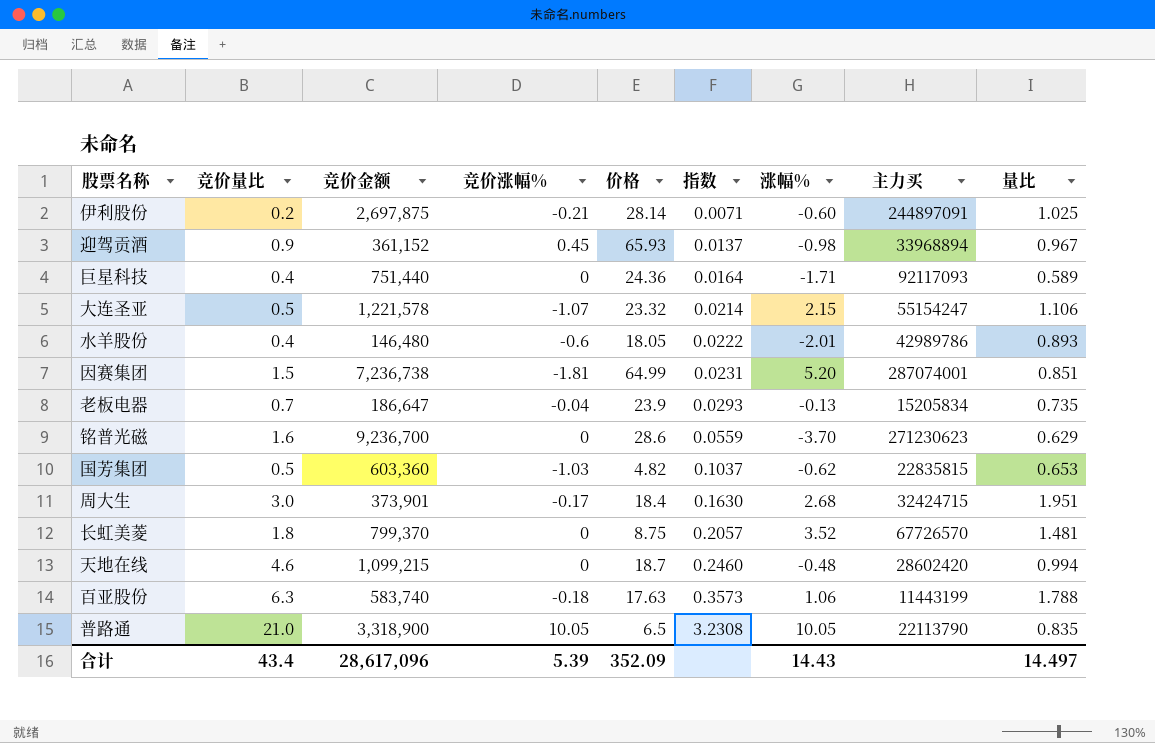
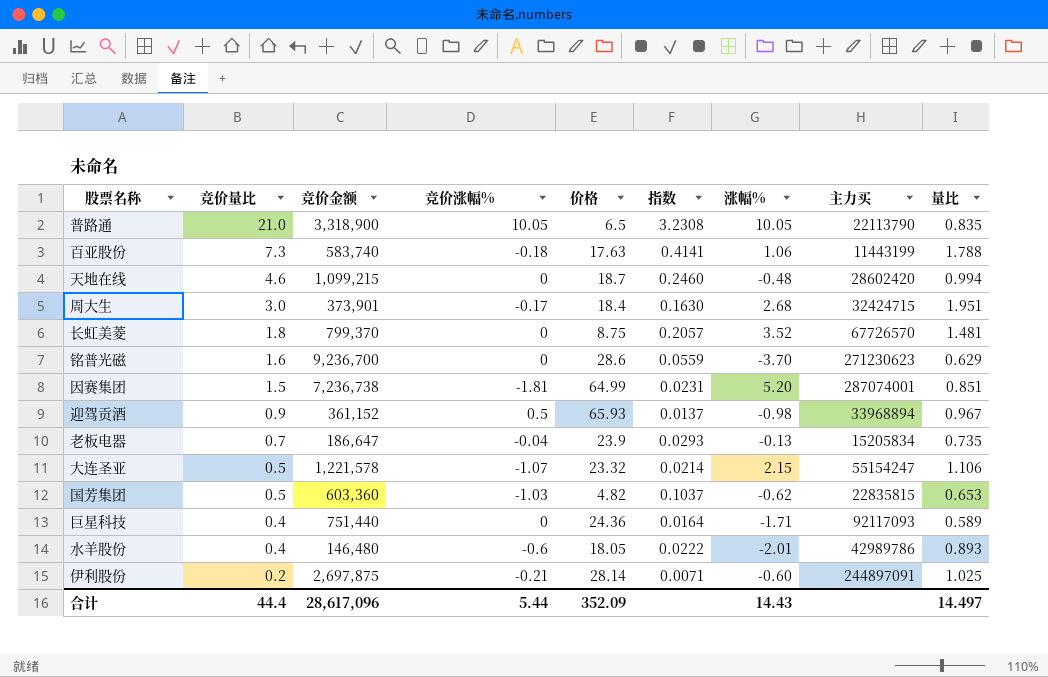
row order: 指数 ascending -> 竞价量比 descending
百亚股份 | 竞价量比: 6.3 -> 7.3
百亚股份 | 指数: 0.3573 -> 0.4141
迎驾贡酒 | 竞价涨幅%: 0.45 -> 0.5
合计 | 竞价量比: 43.4 -> 44.4
合计 | 竞价涨幅%: 5.39 -> 5.44

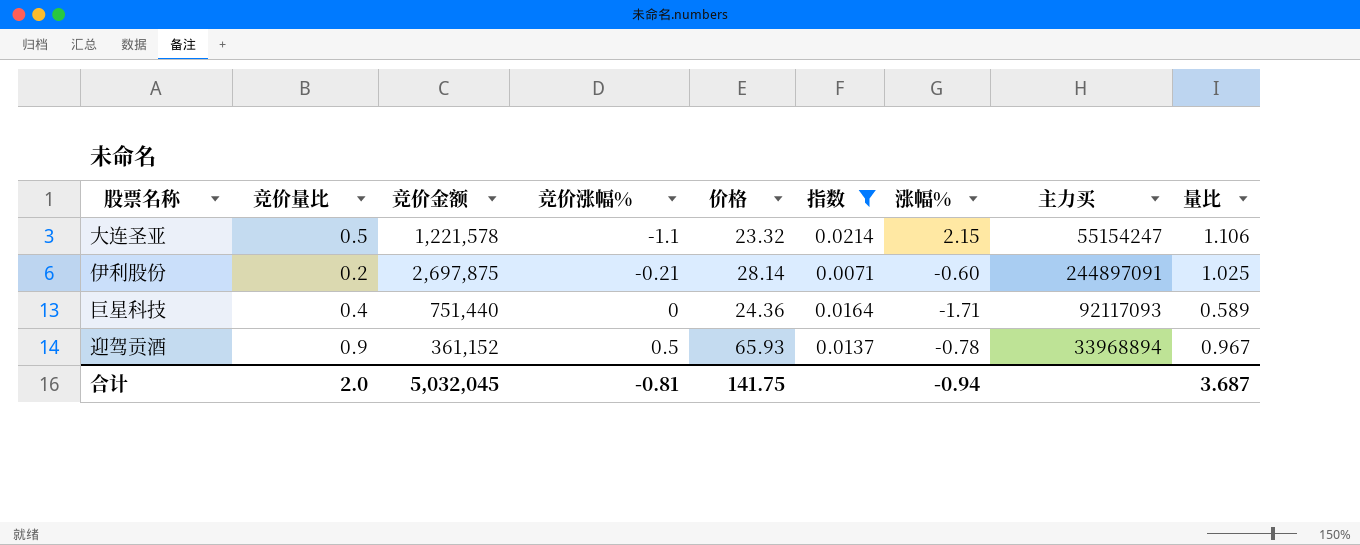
filter: none -> 指数 <= 0.0214
row order: 竞价量比 descending -> 竞价涨幅% ascending
大连圣亚 | 竞价涨幅%: -1.07 -> -1.1
迎驾贡酒 | 涨幅%: -0.98 -> -0.78
合计 | 竞价量比: 44.4 -> 2.0
合计 | 竞价金额: 28,617,096 -> 5,032,045
合计 | 竞价涨幅%: 5.44 -> -0.81
合计 | 价格: 352.09 -> 141.75
合计 | 涨幅%: 14.43 -> -0.94
合计 | 量比: 14.497 -> 3.687

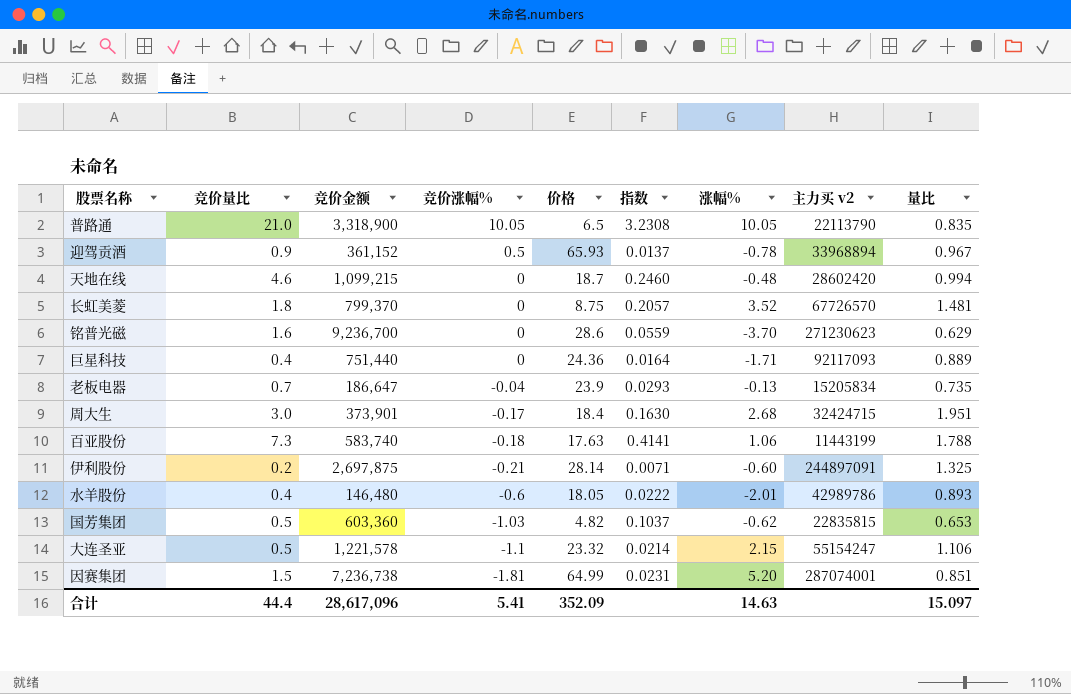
filter: 指数 <= 0.0214 -> none
row order: 竞价涨幅% ascending -> 竞价涨幅% descending
column name: 主力买 -> 主力买 v2
巨星科技 | 量比: 0.589 -> 0.889
伊利股份 | 量比: 1.025 -> 1.325
合计 | 竞价量比: 2.0 -> 44.4
合计 | 竞价金额: 5,032,045 -> 28,617,096
合计 | 竞价涨幅%: -0.81 -> 5.41
合计 | 价格: 141.75 -> 352.09
合计 | 涨幅%: -0.94 -> 14.63
合计 | 量比: 3.687 -> 15.097

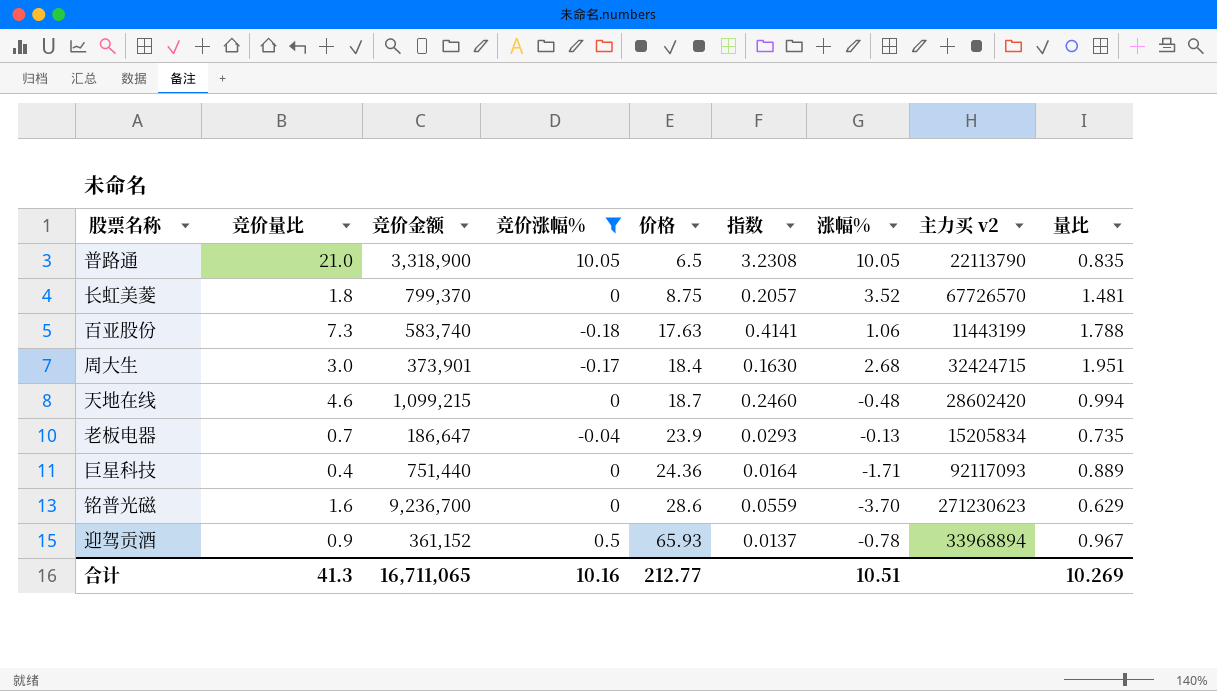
filter: none -> 竞价涨幅% >= -0.18
row order: 竞价涨幅% descending -> 价格 ascending
合计 | 竞价量比: 44.4 -> 41.3
合计 | 竞价金额: 28,617,096 -> 16,711,065
合计 | 竞价涨幅%: 5.41 -> 10.16
合计 | 价格: 352.09 -> 212.77
合计 | 涨幅%: 14.63 -> 10.51
合计 | 量比: 15.097 -> 10.269

